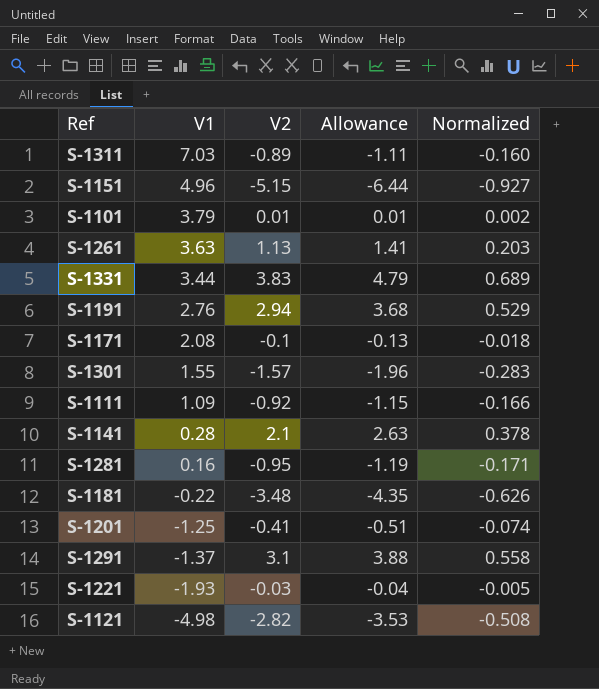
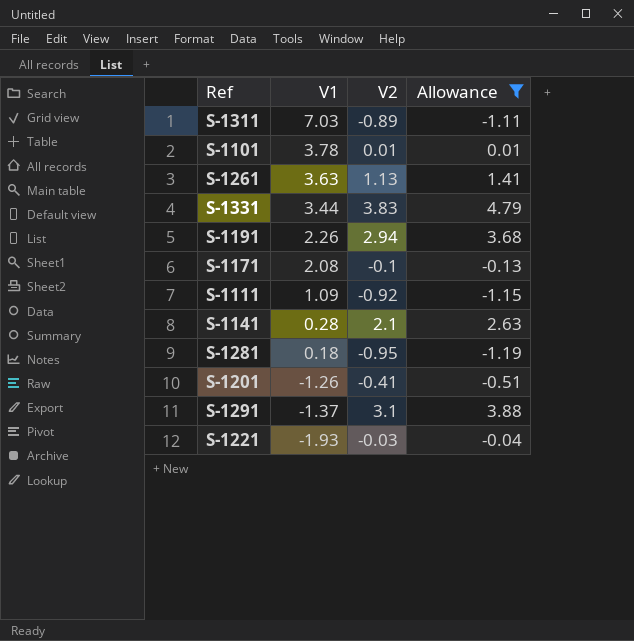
filter: none -> Allowance >= -1.19
column Normalized | formula: [V2] * 0.18 -> none
S-1101 | V1: 3.79 -> 3.78
S-1191 | V1: 2.76 -> 2.26
S-1281 | V1: 0.16 -> 0.18
S-1201 | V1: -1.25 -> -1.26

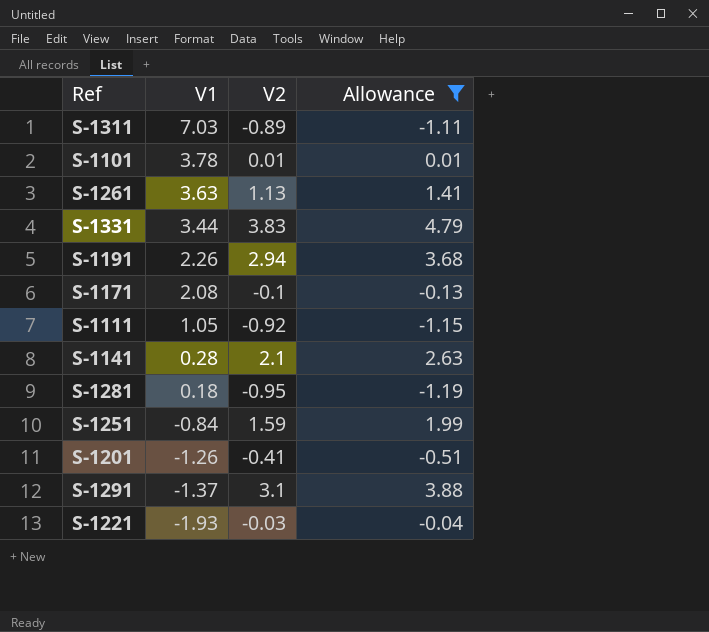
S-1111 | V1: 1.09 -> 1.05
row S-1251: none -> -0.84 | 1.59 | 1.99

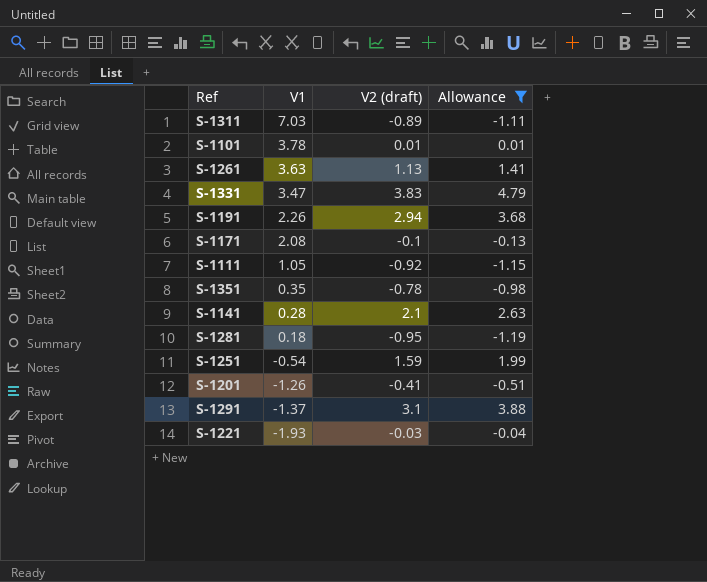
column name: V2 -> V2 (draft)
S-1331 | V1: 3.44 -> 3.47
row S-1351: none -> 0.35 | -0.78 | -0.98
S-1251 | V1: -0.84 -> -0.54

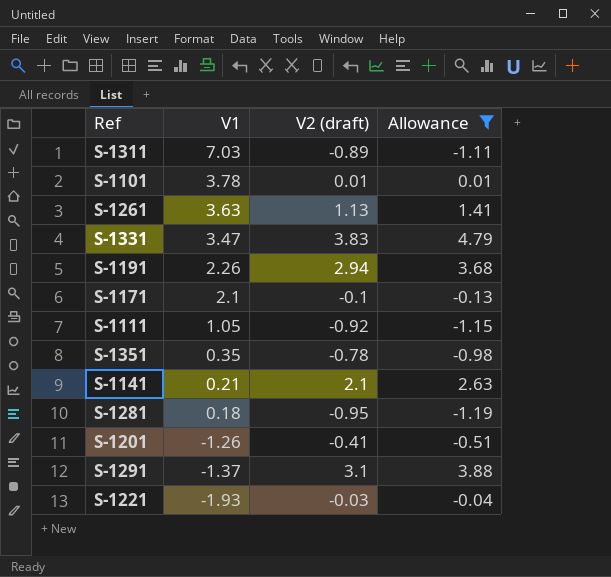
row S-1251: -0.54 | 1.59 | 1.99 -> none
S-1171 | V1: 2.08 -> 2.1
S-1141 | V1: 0.28 -> 0.21

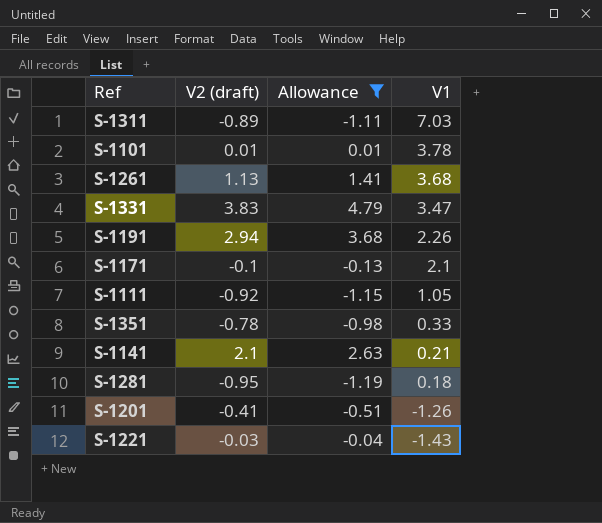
column V1 | position: 2 -> 4
row S-1291: -1.37 | 3.1 | 3.88 -> none
S-1261 | V1: 3.63 -> 3.68
S-1351 | V1: 0.35 -> 0.33
S-1221 | V1: -1.93 -> -1.43

